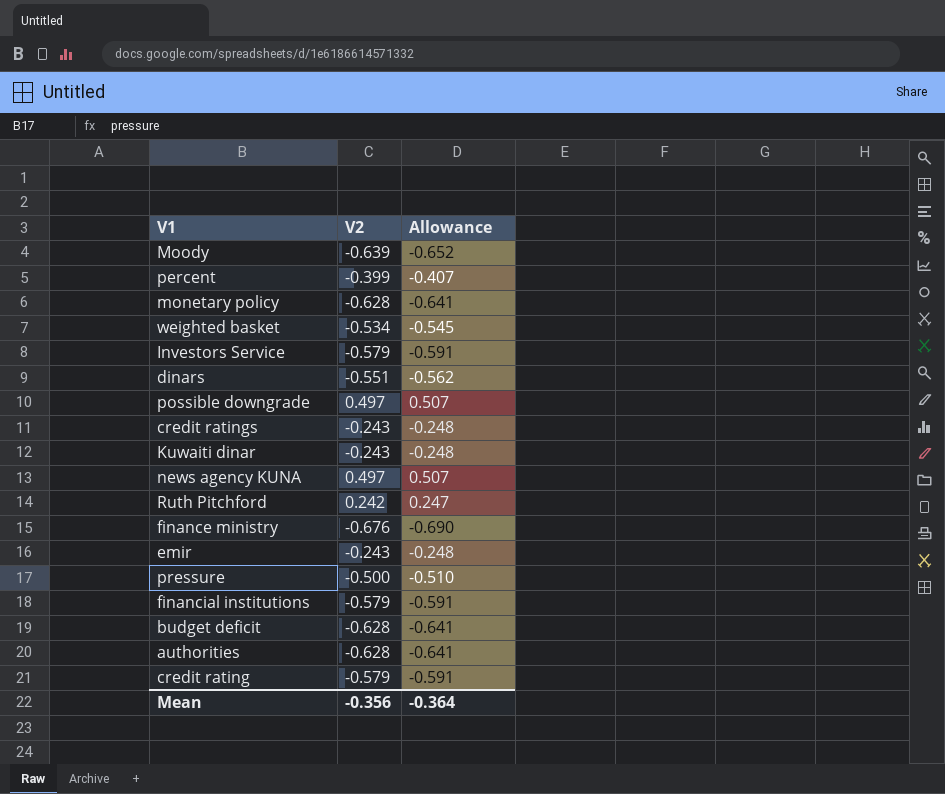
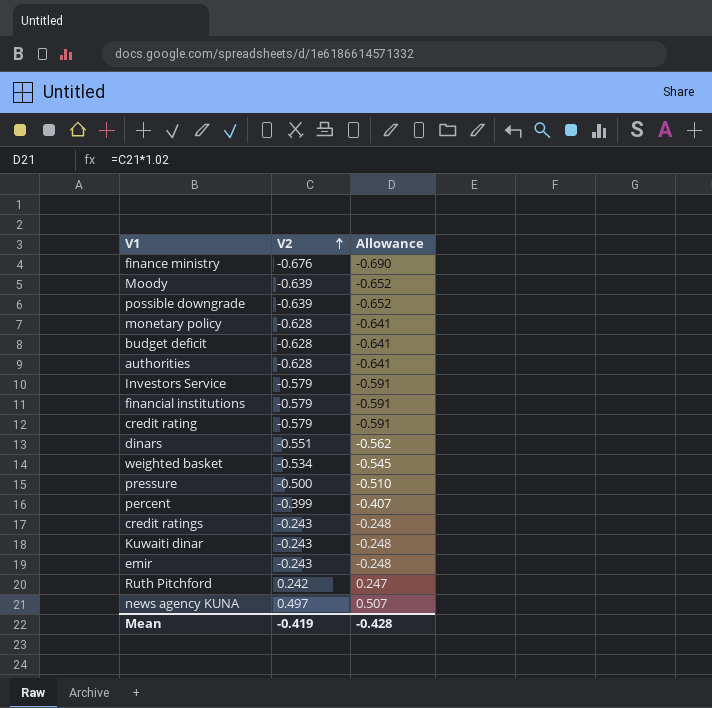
row order: none -> V2 ascending
possible downgrade | V2: 0.497 -> -0.639
possible downgrade | Allowance: 0.507 -> -0.652
Mean | V2: -0.356 -> -0.419
Mean | Allowance: -0.364 -> -0.428

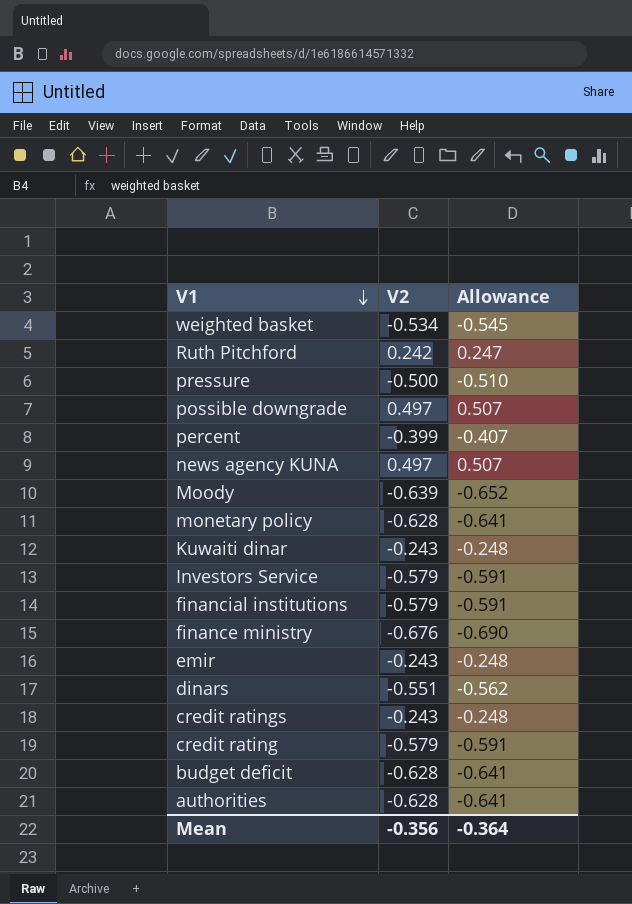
row order: V2 ascending -> V1 descending
possible downgrade | V2: -0.639 -> 0.497
possible downgrade | Allowance: -0.652 -> 0.507
Mean | V2: -0.419 -> -0.356
Mean | Allowance: -0.428 -> -0.364

